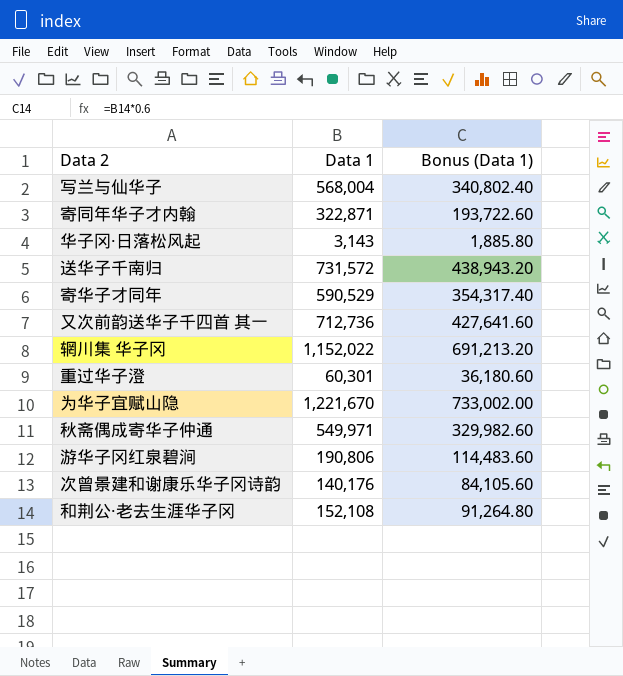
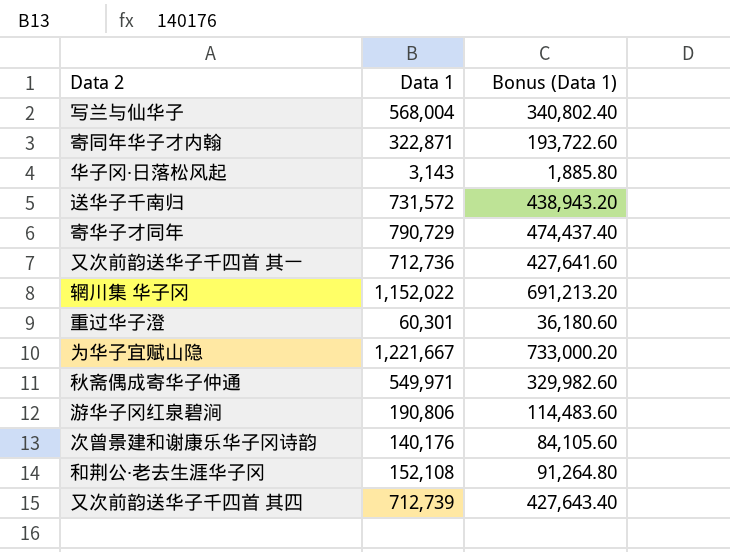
寄华子才同年 | Data 1: 590,529 -> 790,729
寄华子才同年 | Bonus (Data 1): 354,317.40 -> 474,437.40
为华子宜赋山隐 | Data 1: 1,221,670 -> 1,221,667
为华子宜赋山隐 | Bonus (Data 1): 733,002.00 -> 733,000.20
row 又次前韵送华子千四首 其四: none -> 712,739 | 427,643.40

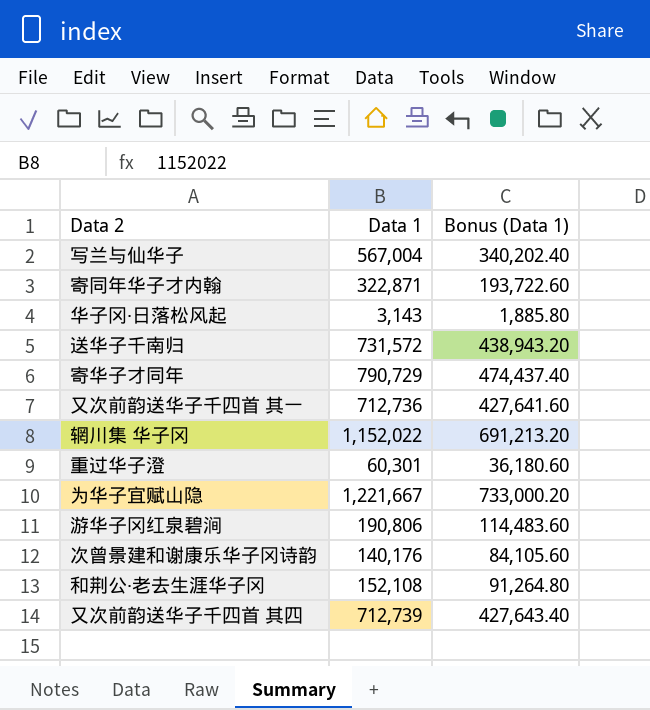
row 秋斋偶成寄华子仲通: 549,971 | 329,982.60 -> none
写兰与仙华子 | Data 1: 568,004 -> 567,004
写兰与仙华子 | Bonus (Data 1): 340,802.40 -> 340,202.40

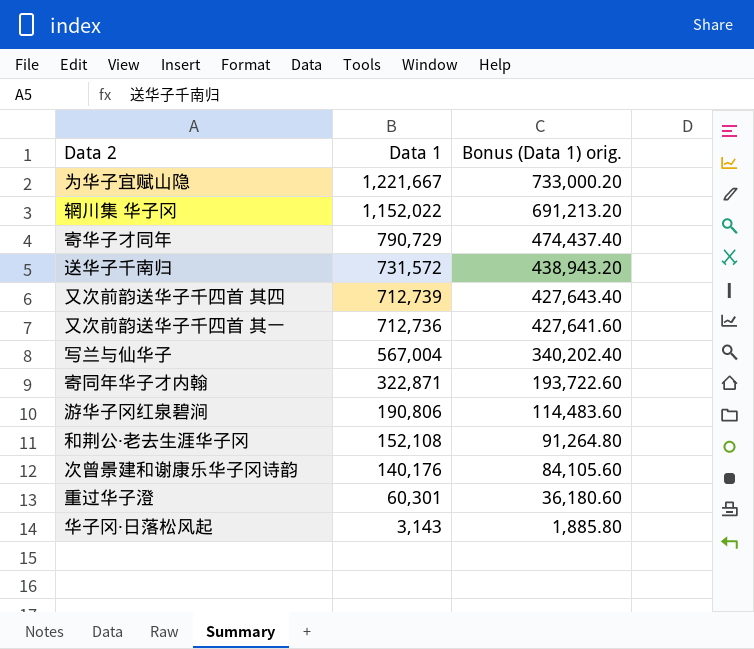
row order: none -> Data 1 descending
column name: Bonus (Data 1) -> Bonus (Data 1) orig.

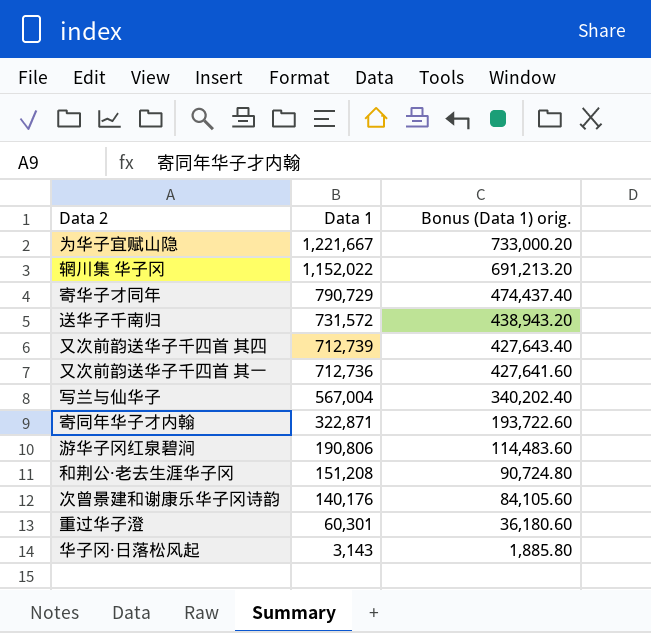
和荆公·老去生涯华子冈 | Data 1: 152,108 -> 151,208
和荆公·老去生涯华子冈 | Bonus (Data 1) orig.: 91,264.80 -> 90,724.80

